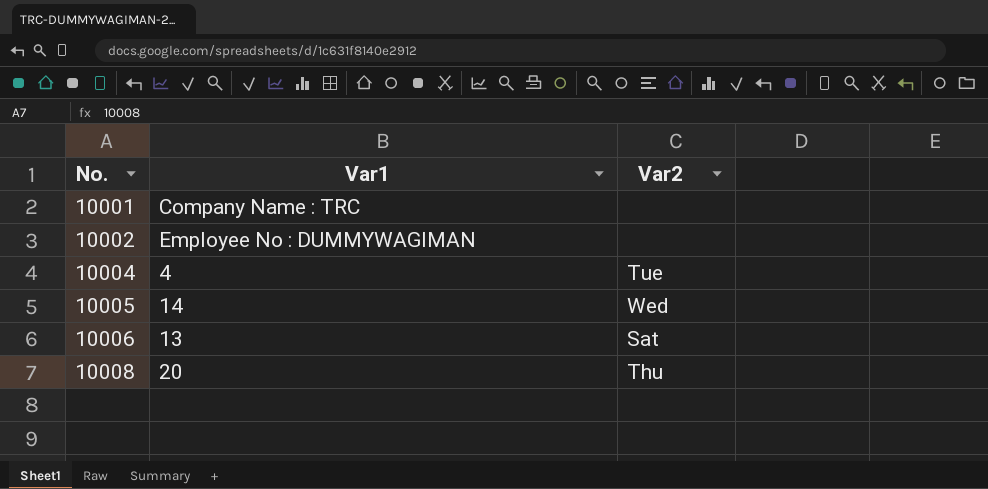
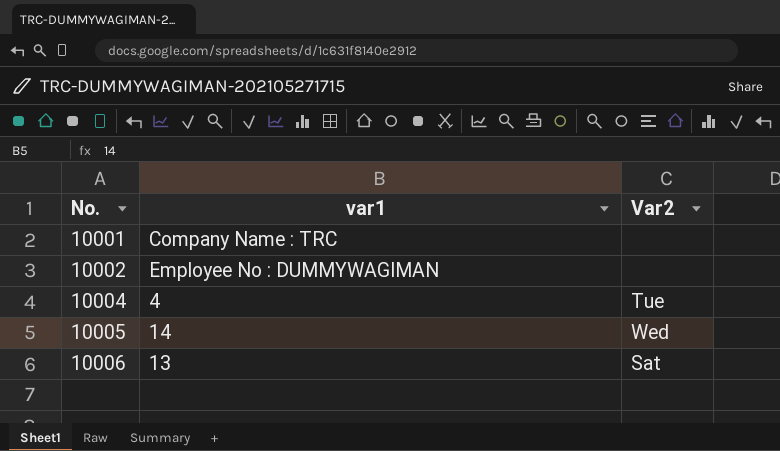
column name: Var1 -> var1
row 10008: 20 | Thu -> none

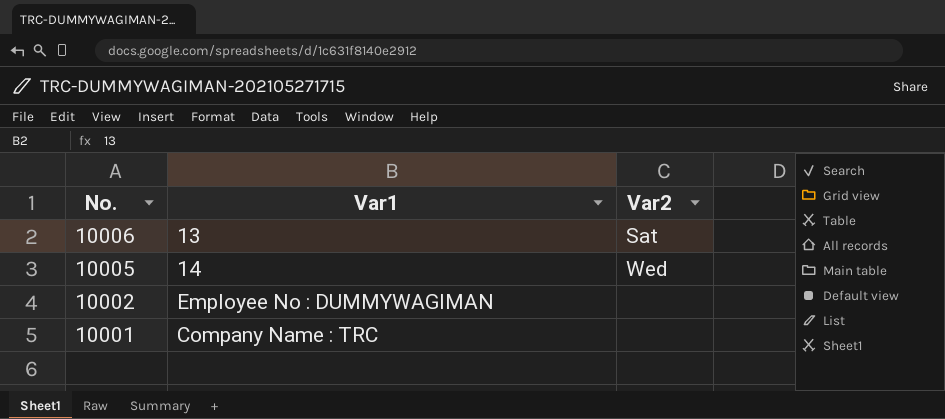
row order: No. ascending -> No. descending
column name: var1 -> Var1
row 10004: 4 | Tue -> none

